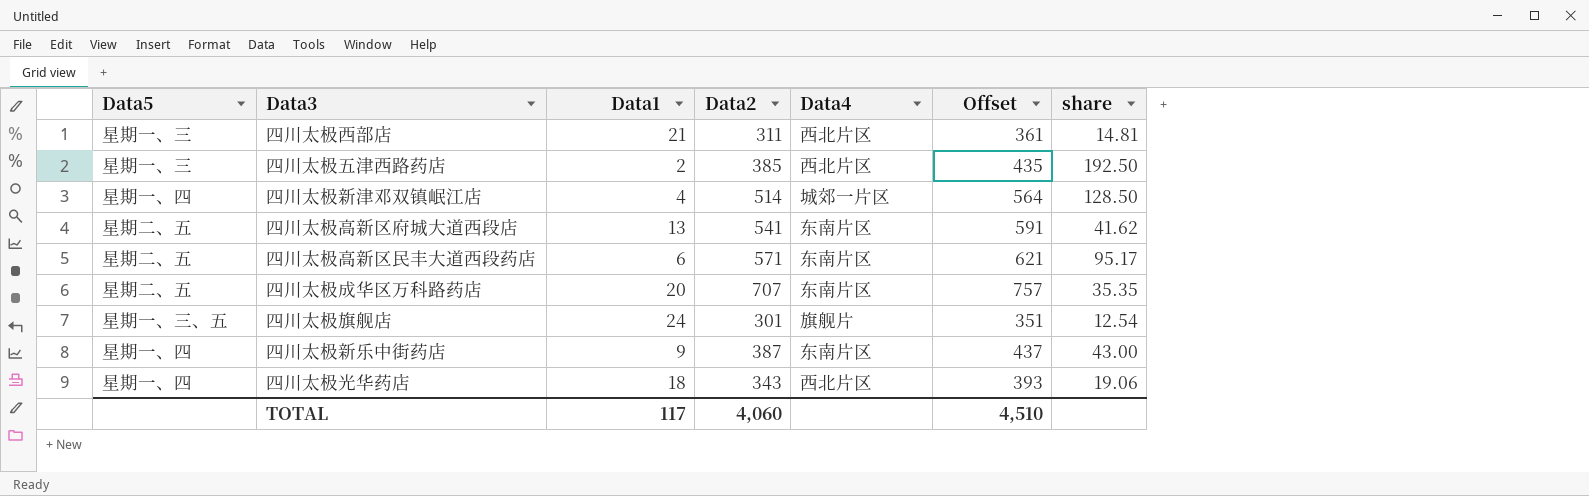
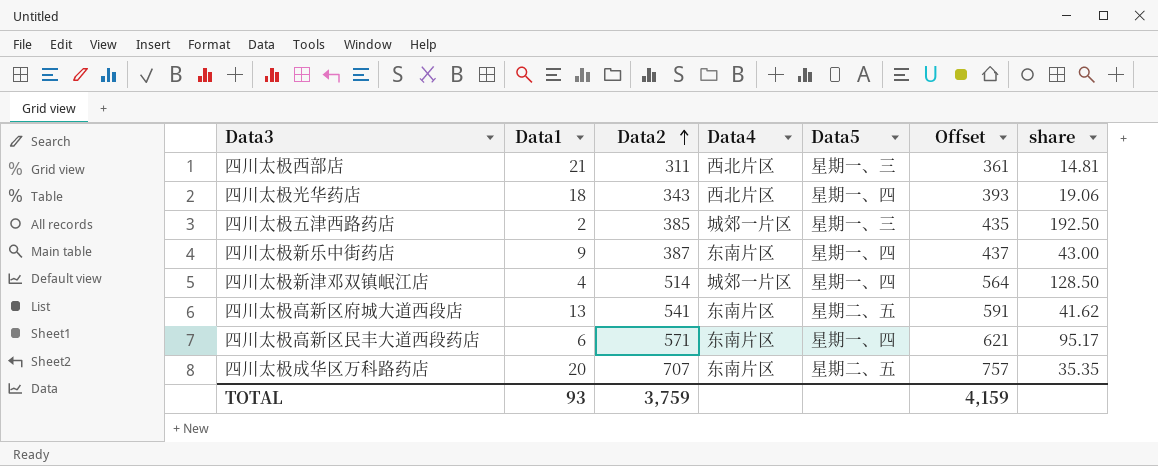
row order: none -> Data2 ascending
column Data5 | position: 1 -> 5
row 四川太极旗舰店: 星期一、三、五 | 24 | 301 | 旗舰片 | 351 | 12.54 -> none
四川太极五津西路药店 | Data4: 西北片区 -> 城郊一片区
四川太极高新区民丰大道西段药店 | Data5: 星期二、五 -> 星期一、四
TOTAL | Data1: 117 -> 93
TOTAL | Data2: 4,060 -> 3,759
TOTAL | Offset: 4,510 -> 4,159

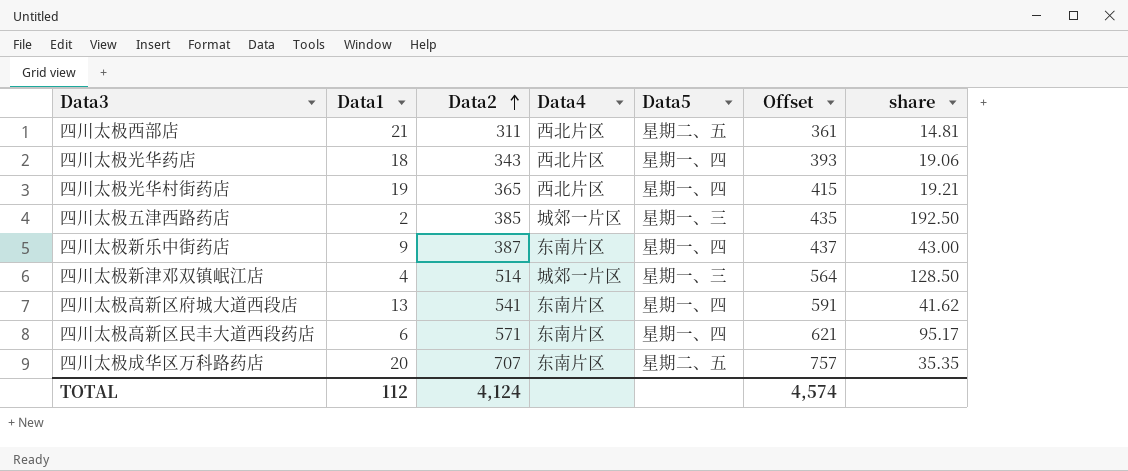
四川太极西部店 | Data5: 星期一、三 -> 星期二、五
row 四川太极光华村街药店: none -> 19 | 365 | 西北片区 | 星期一、四 | 415 | 19.21
四川太极新津邓双镇岷江店 | Data5: 星期一、四 -> 星期一、三
四川太极高新区府城大道西段店 | Data5: 星期二、五 -> 星期一、四
TOTAL | Data1: 93 -> 112
TOTAL | Data2: 3,759 -> 4,124
TOTAL | Offset: 4,159 -> 4,574

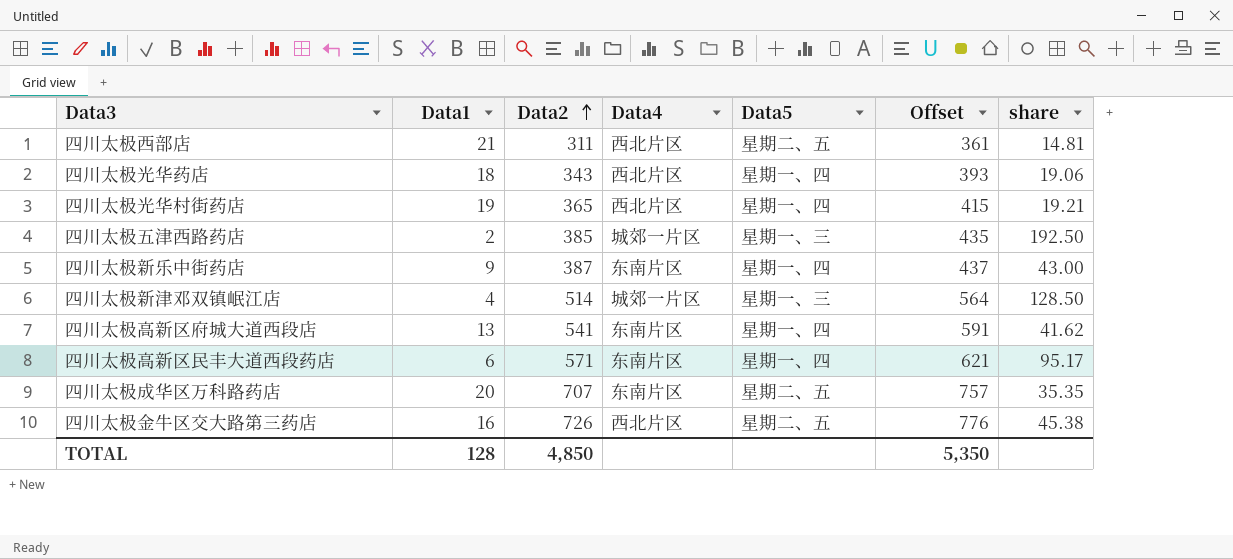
row 四川太极金牛区交大路第三药店: none -> 16 | 726 | 西北片区 | 星期二、五 | 776 | 45.38
TOTAL | Data1: 112 -> 128
TOTAL | Data2: 4,124 -> 4,850
TOTAL | Offset: 4,574 -> 5,350

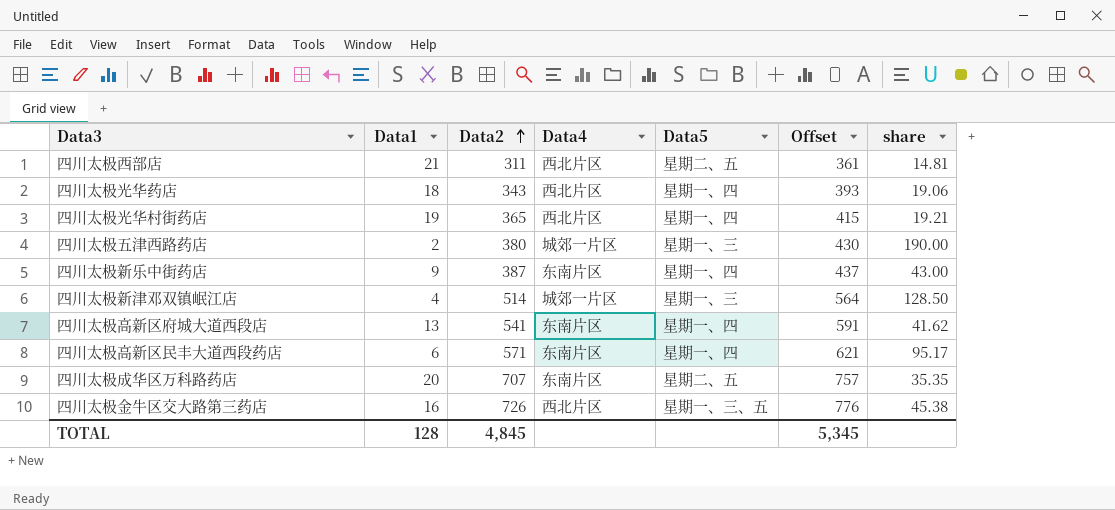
四川太极五津西路药店 | Data2: 385 -> 380
四川太极五津西路药店 | Offset: 435 -> 430
四川太极五津西路药店 | share: 192.50 -> 190.00
四川太极金牛区交大路第三药店 | Data5: 星期二、五 -> 星期一、三、五
TOTAL | Data2: 4,850 -> 4,845
TOTAL | Offset: 5,350 -> 5,345

